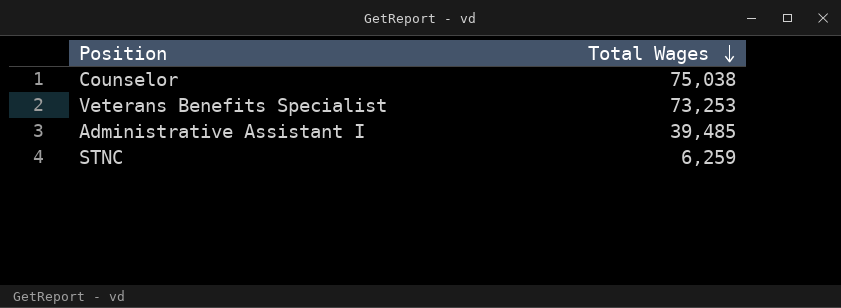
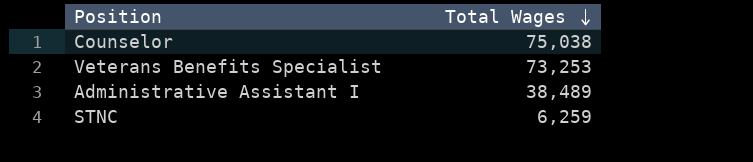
Administrative Assistant I | Total Wages: 39,485 -> 38,489

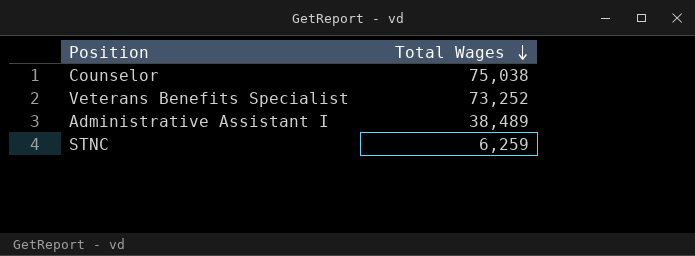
Veterans Benefits Specialist | Total Wages: 73,253 -> 73,252

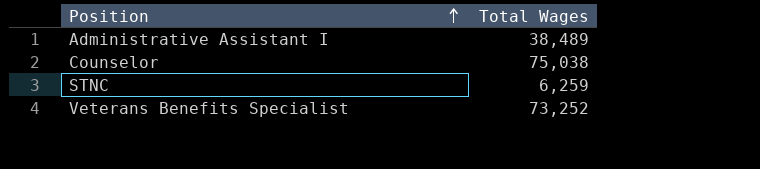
row order: Total Wages descending -> Position ascending

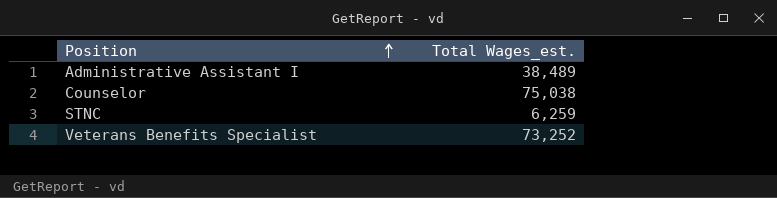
column name: Total Wages -> Total Wages_est.

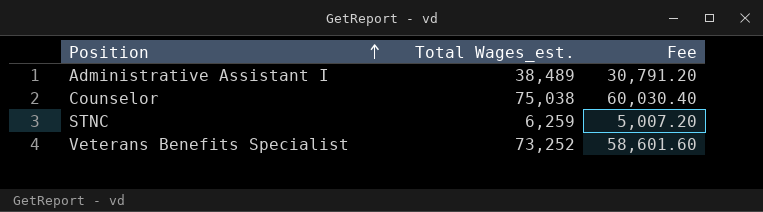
column Fee | formula: none -> [Total Wages_est.] * 0.8

